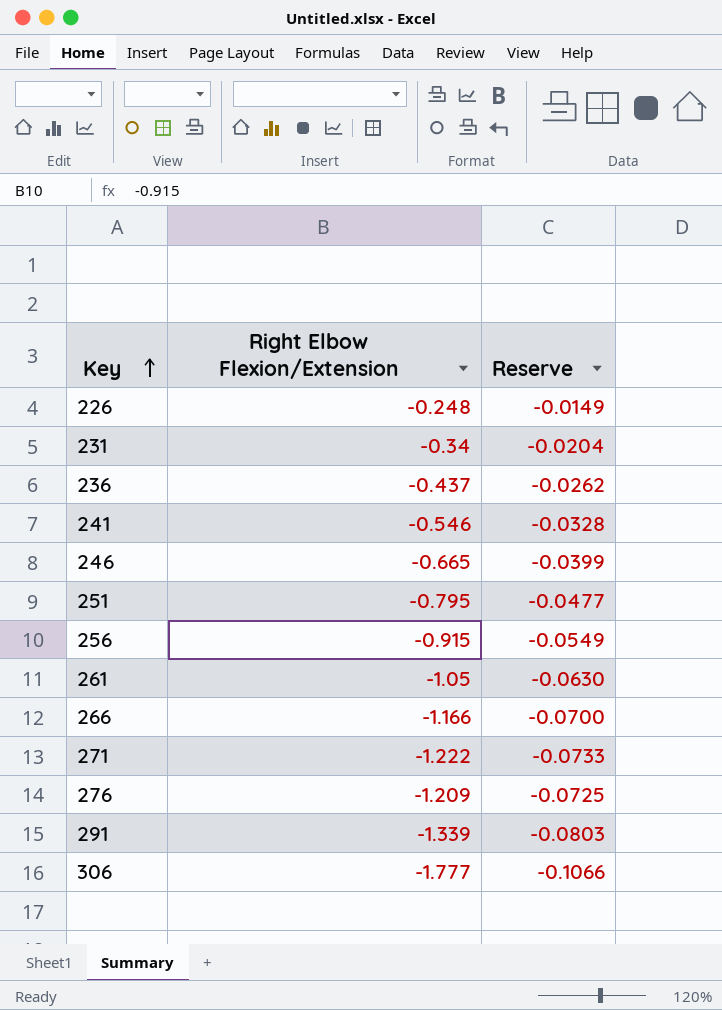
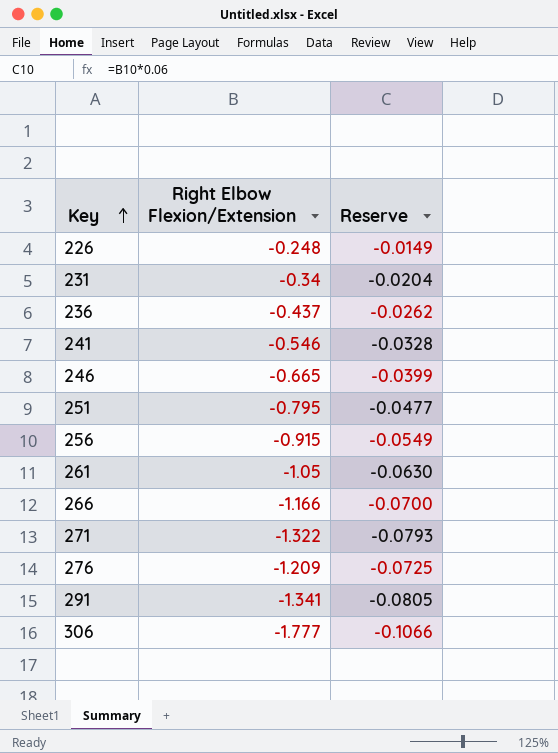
271 | Right Elbow Flexion/Extension: -1.222 -> -1.322
271 | Reserve: -0.0733 -> -0.0793
291 | Right Elbow Flexion/Extension: -1.339 -> -1.341
291 | Reserve: -0.0803 -> -0.0805

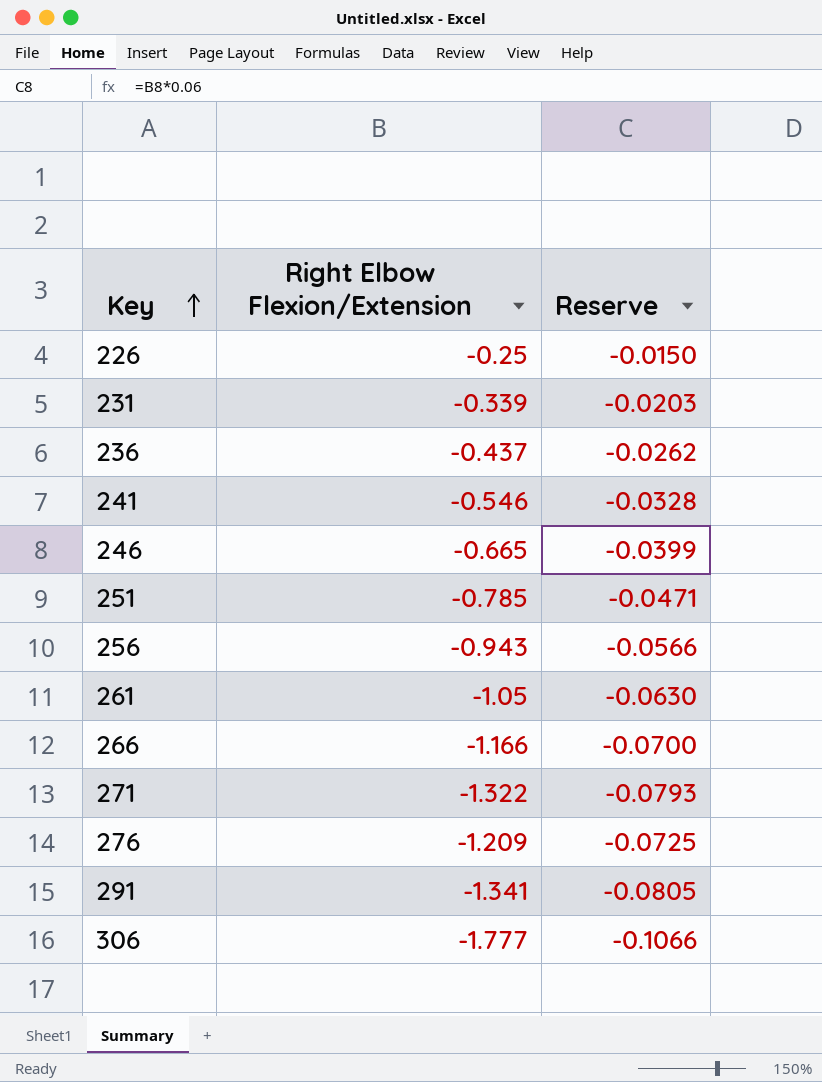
226 | Right Elbow Flexion/Extension: -0.248 -> -0.25
226 | Reserve: -0.0149 -> -0.0150
231 | Right Elbow Flexion/Extension: -0.34 -> -0.339
231 | Reserve: -0.0204 -> -0.0203
251 | Right Elbow Flexion/Extension: -0.795 -> -0.785
251 | Reserve: -0.0477 -> -0.0471
256 | Right Elbow Flexion/Extension: -0.915 -> -0.943
256 | Reserve: -0.0549 -> -0.0566

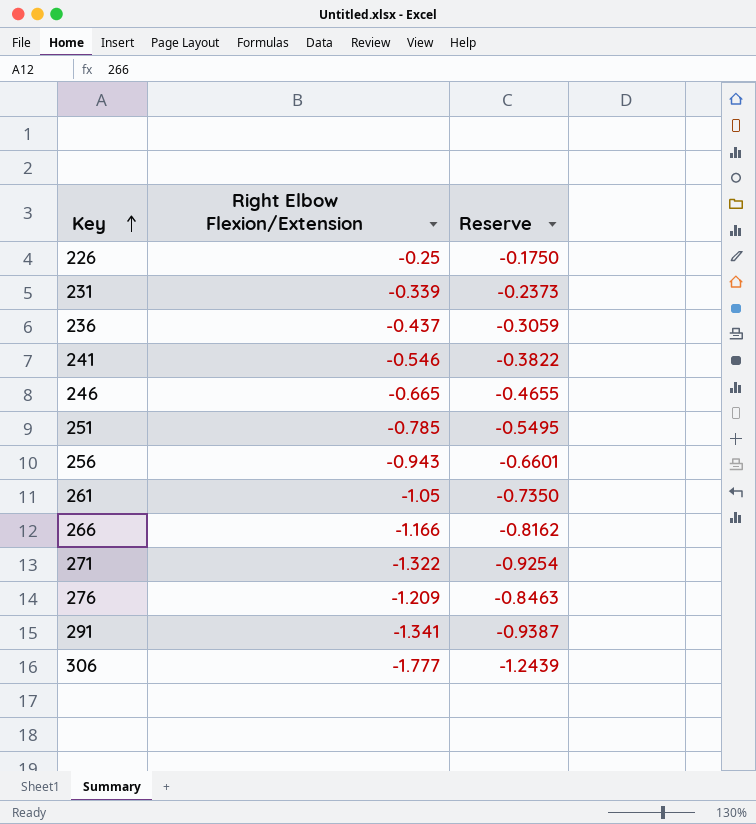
column Reserve | formula: [Right Elbow Flexion/Extension] * 0.06 -> [Right Elbow Flexion/Extension] * 0.7

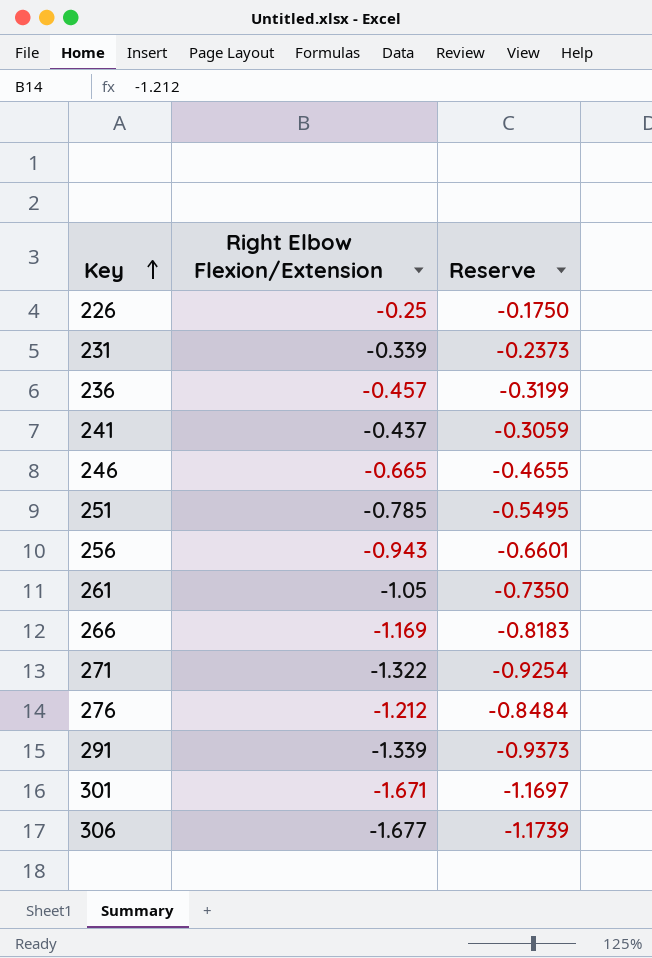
236 | Right Elbow Flexion/Extension: -0.437 -> -0.457
236 | Reserve: -0.3059 -> -0.3199
241 | Right Elbow Flexion/Extension: -0.546 -> -0.437
241 | Reserve: -0.3822 -> -0.3059
266 | Right Elbow Flexion/Extension: -1.166 -> -1.169
266 | Reserve: -0.8162 -> -0.8183
276 | Right Elbow Flexion/Extension: -1.209 -> -1.212
276 | Reserve: -0.8463 -> -0.8484
291 | Right Elbow Flexion/Extension: -1.341 -> -1.339
291 | Reserve: -0.9387 -> -0.9373
row 301: none -> -1.671 | -1.1697
306 | Right Elbow Flexion/Extension: -1.777 -> -1.677
306 | Reserve: -1.2439 -> -1.1739

